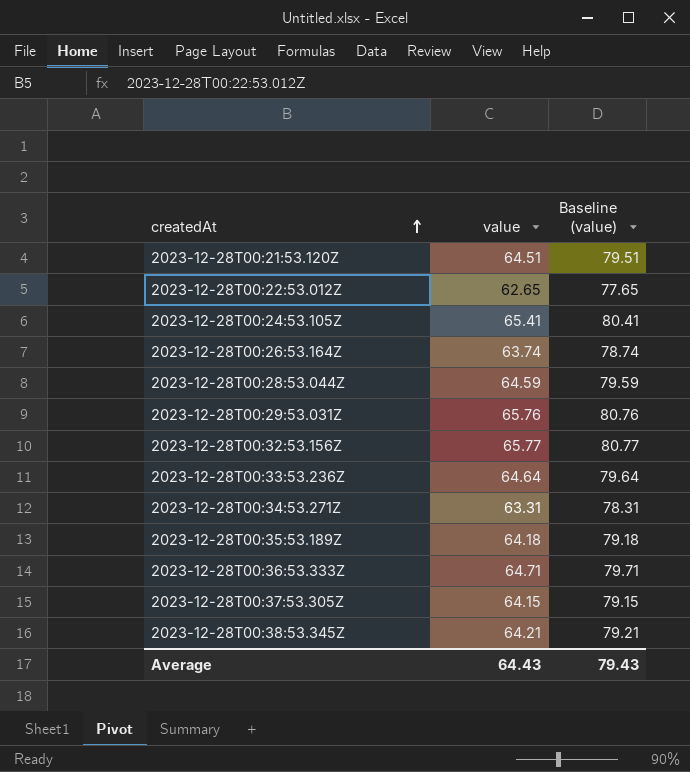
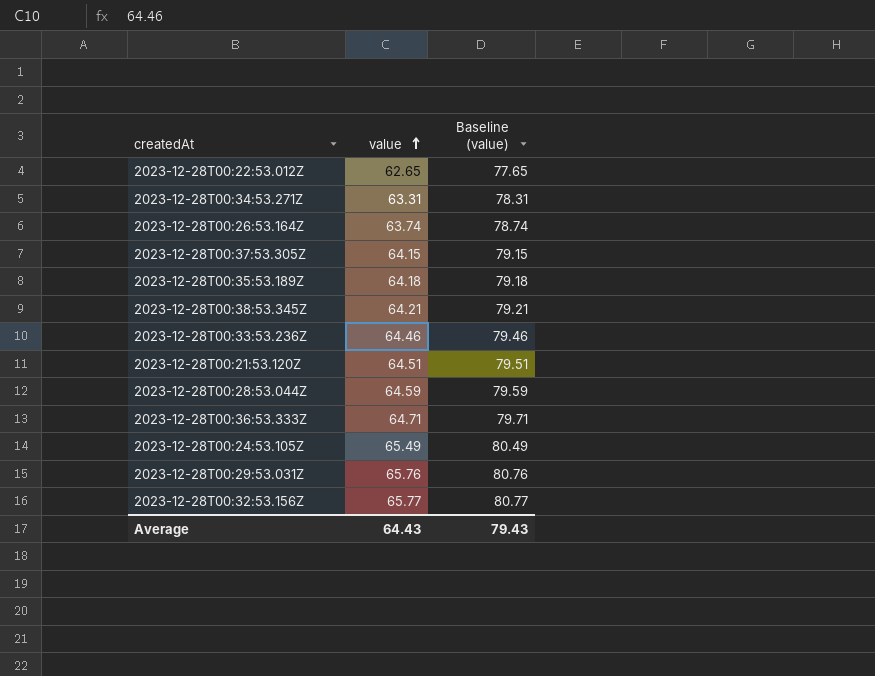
row order: createdAt ascending -> value ascending
2023-12-28T00:33:53.236Z | value: 64.64 -> 64.46
2023-12-28T00:33:53.236Z | Baseline (value): 79.64 -> 79.46
2023-12-28T00:24:53.105Z | value: 65.41 -> 65.49
2023-12-28T00:24:53.105Z | Baseline (value): 80.41 -> 80.49

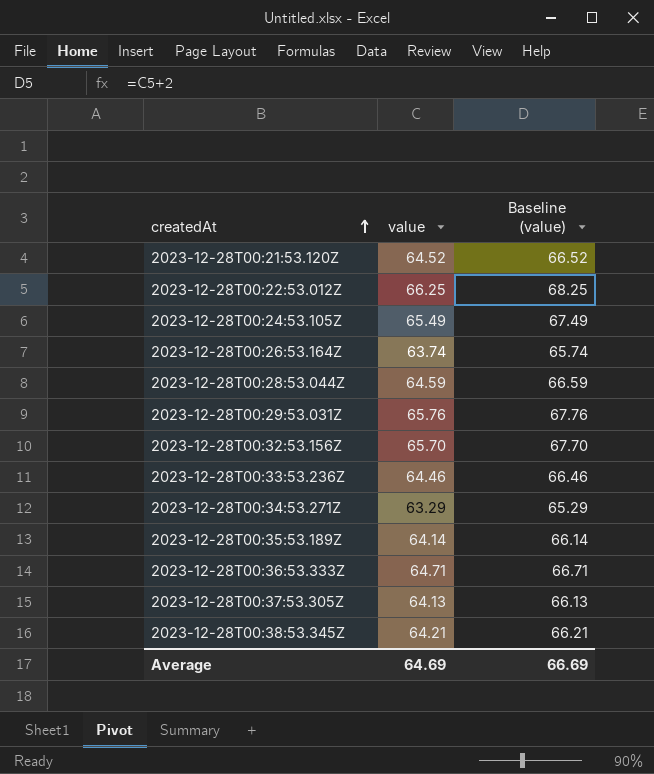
row order: value ascending -> createdAt ascending
column Baseline (value) | formula: [value] + 15 -> [value] + 2
2023-12-28T00:21:53.120Z | value: 64.51 -> 64.52
2023-12-28T00:22:53.012Z | value: 62.65 -> 66.25
2023-12-28T00:32:53.156Z | value: 65.77 -> 65.70
2023-12-28T00:34:53.271Z | value: 63.31 -> 63.29
2023-12-28T00:35:53.189Z | value: 64.18 -> 64.14
2023-12-28T00:37:53.305Z | value: 64.15 -> 64.13
Average | value: 64.43 -> 64.69
Average | Baseline (value): 79.43 -> 66.69

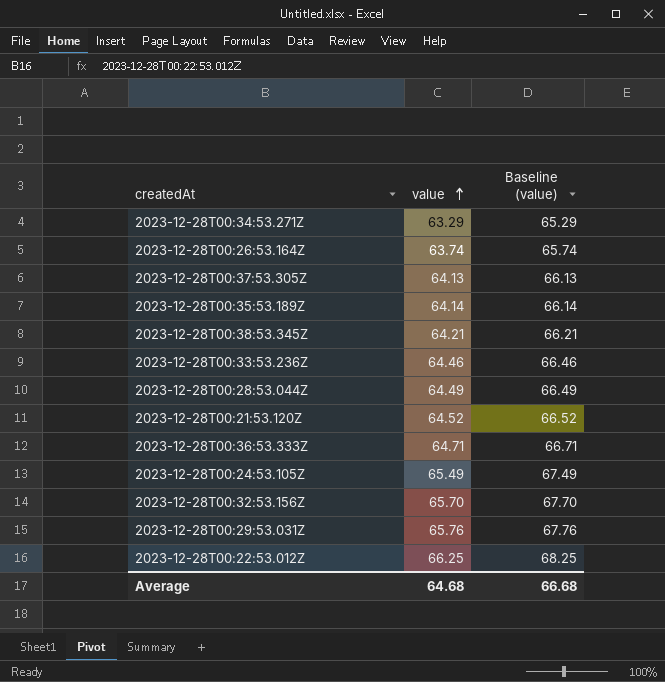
row order: createdAt ascending -> value ascending
2023-12-28T00:28:53.044Z | value: 64.59 -> 64.49
2023-12-28T00:28:53.044Z | Baseline (value): 66.59 -> 66.49
Average | value: 64.69 -> 64.68
Average | Baseline (value): 66.69 -> 66.68

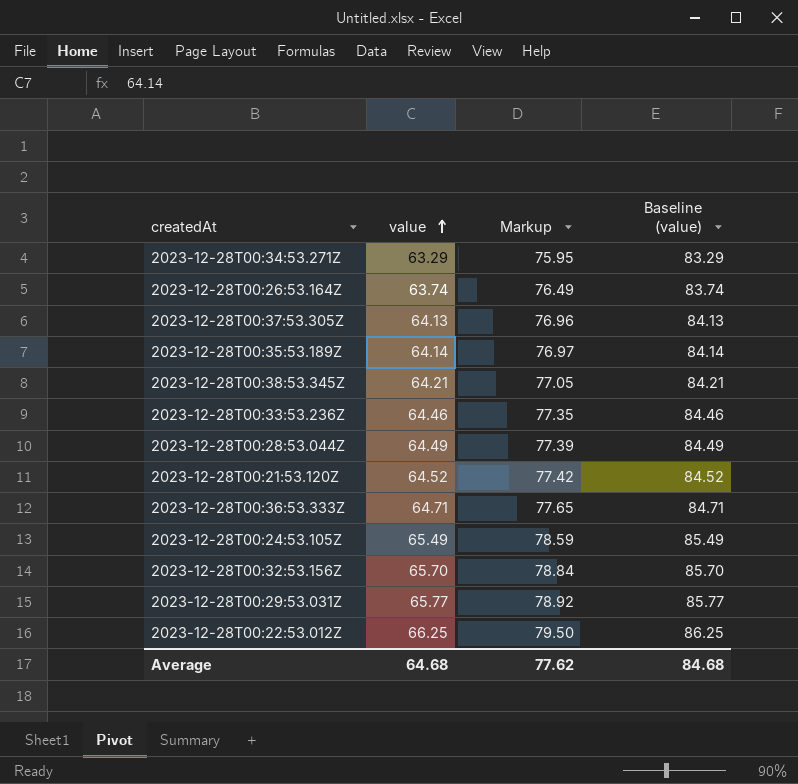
column Markup | formula: none -> [value] * 1.2
column Baseline (value) | formula: [value] + 2 -> [value] + 20
2023-12-28T00:29:53.031Z | value: 65.76 -> 65.77
Average | Baseline (value): 66.68 -> 84.68

